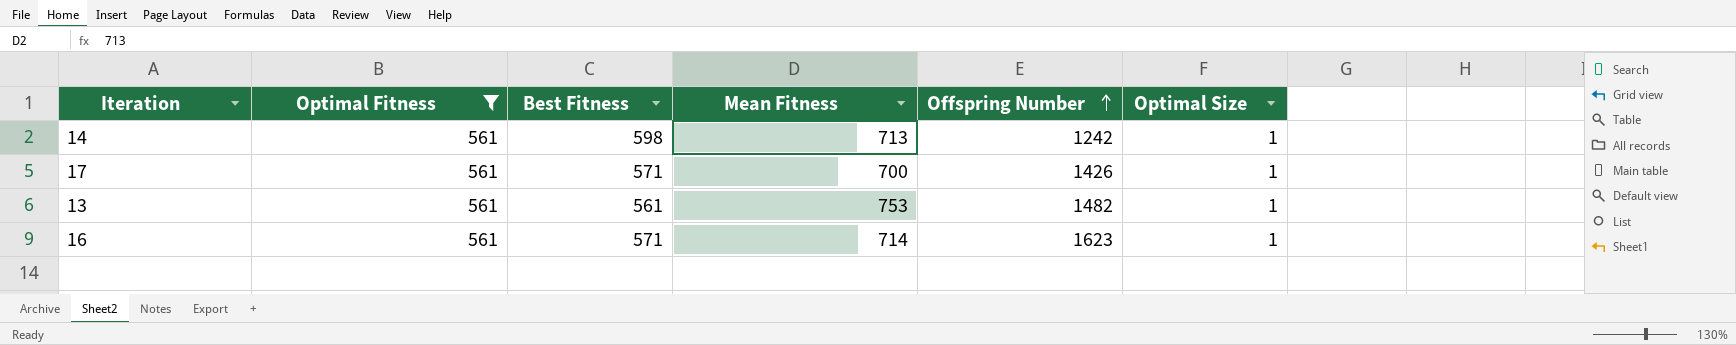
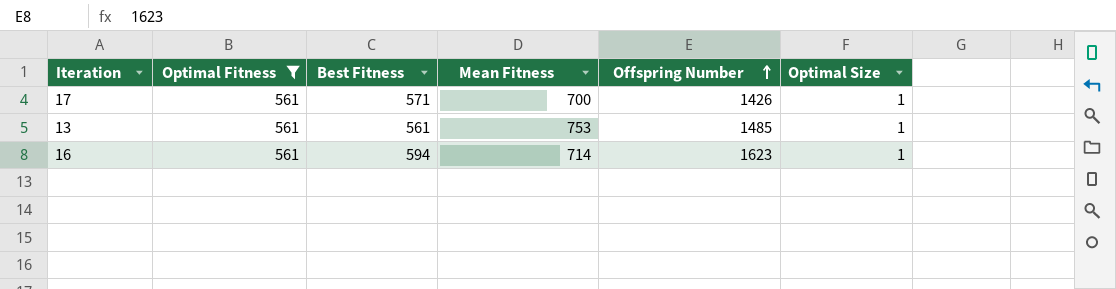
row 14: 561 | 598 | 713 | 1242 | 1 -> none
13 | Offspring Number: 1482 -> 1485
16 | Best Fitness: 571 -> 594

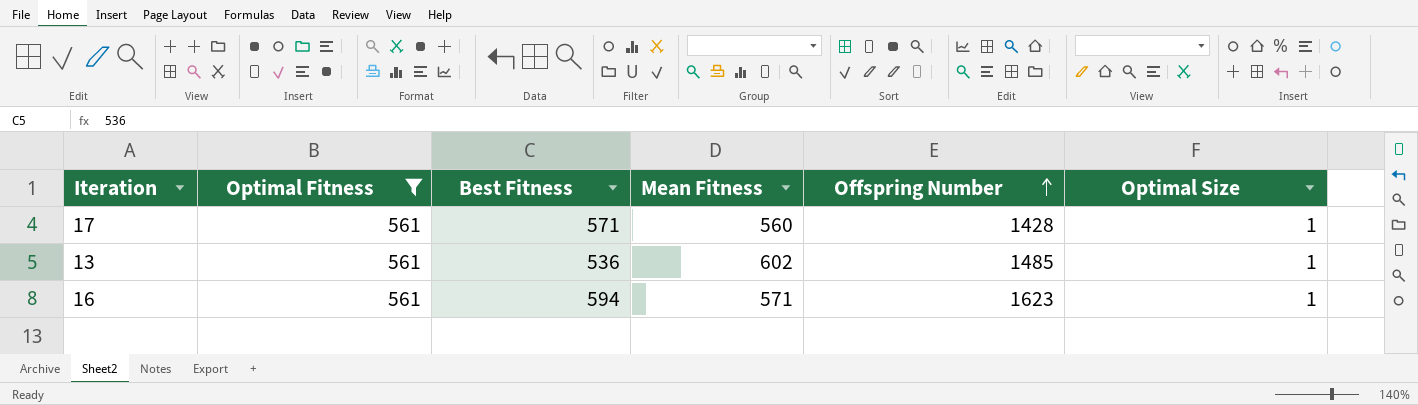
17 | Mean Fitness: 700 -> 560
17 | Offspring Number: 1426 -> 1428
13 | Best Fitness: 561 -> 536
13 | Mean Fitness: 753 -> 602
16 | Mean Fitness: 714 -> 571

